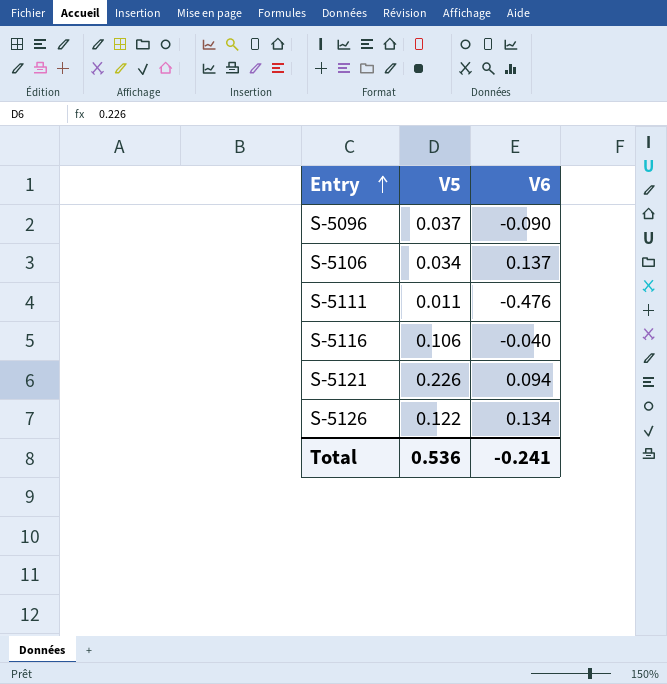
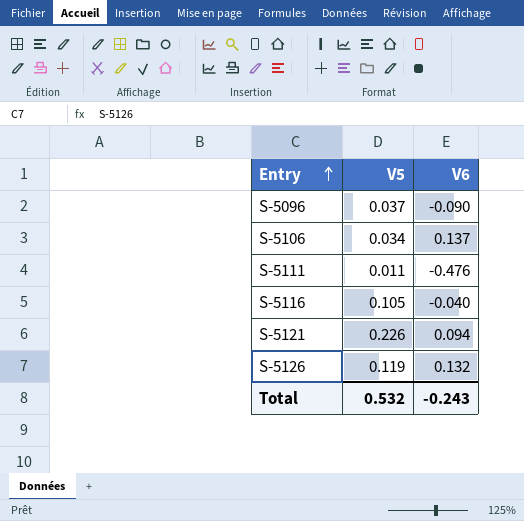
S-5116 | V5: 0.106 -> 0.105
S-5126 | V5: 0.122 -> 0.119
S-5126 | V6: 0.134 -> 0.132
Total | V5: 0.536 -> 0.532
Total | V6: -0.241 -> -0.243

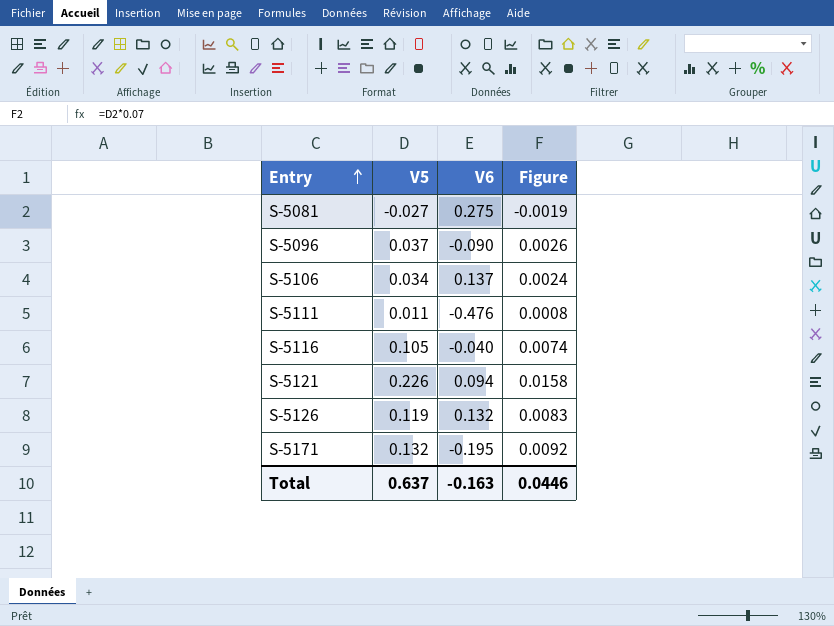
column Figure | formula: none -> [V5] * 0.07
row S-5081: none -> -0.027 | 0.275 | -0.0019
row S-5171: none -> 0.132 | -0.195 | 0.0092
Total | V5: 0.532 -> 0.637
Total | V6: -0.243 -> -0.163

